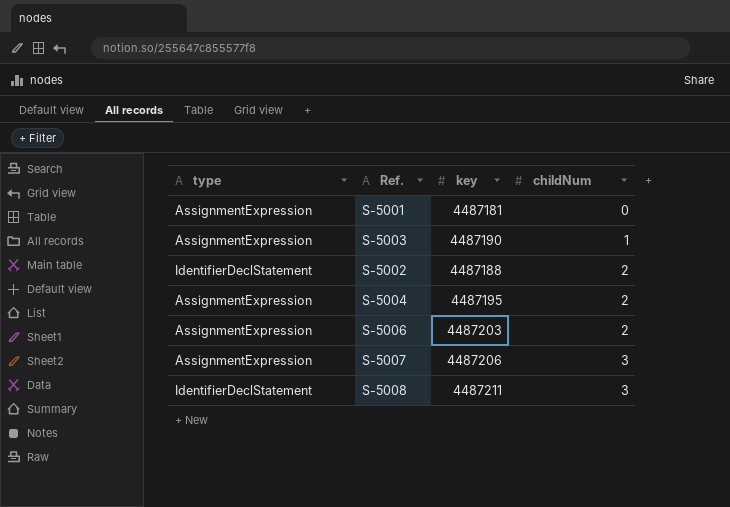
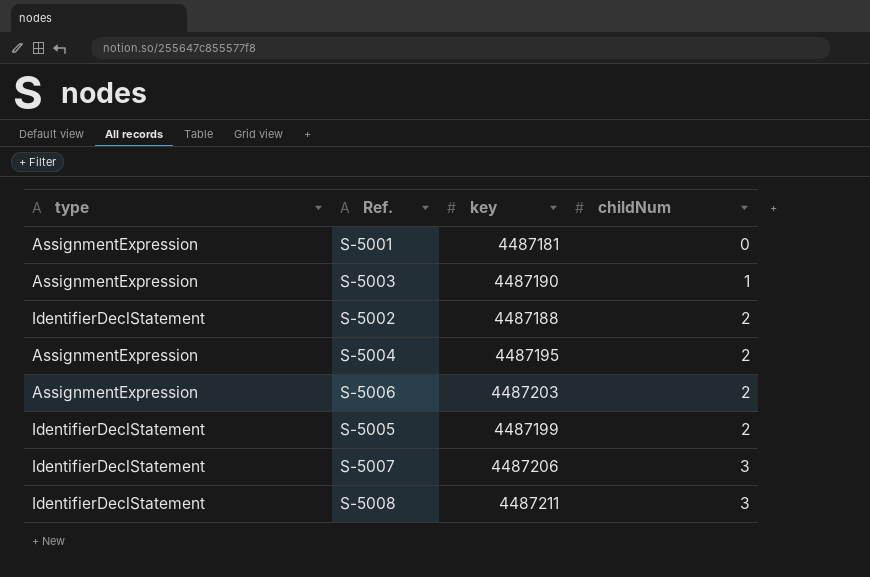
row S-5005: none -> IdentifierDeclStatement | 4487199 | 2
S-5007 | type: AssignmentExpression -> IdentifierDeclStatement

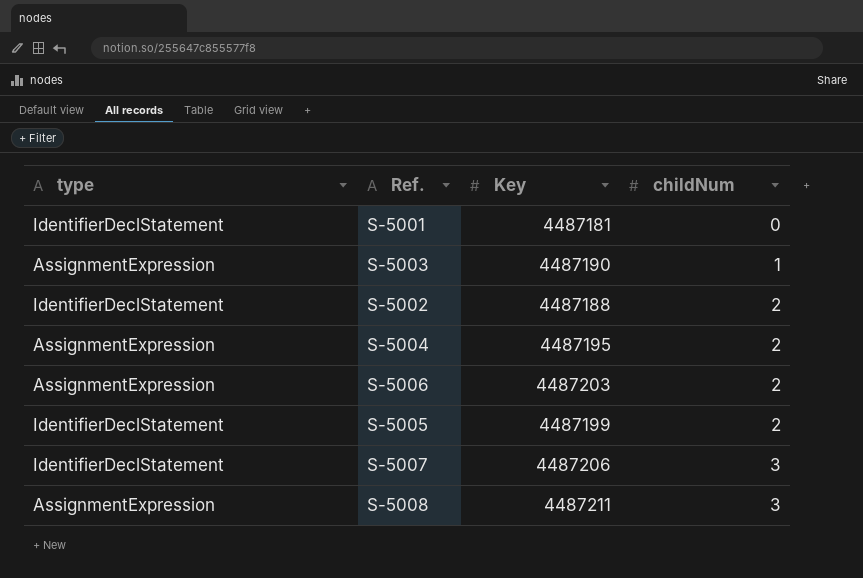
column name: key -> Key
S-5001 | type: AssignmentExpression -> IdentifierDeclStatement
S-5008 | type: IdentifierDeclStatement -> AssignmentExpression

